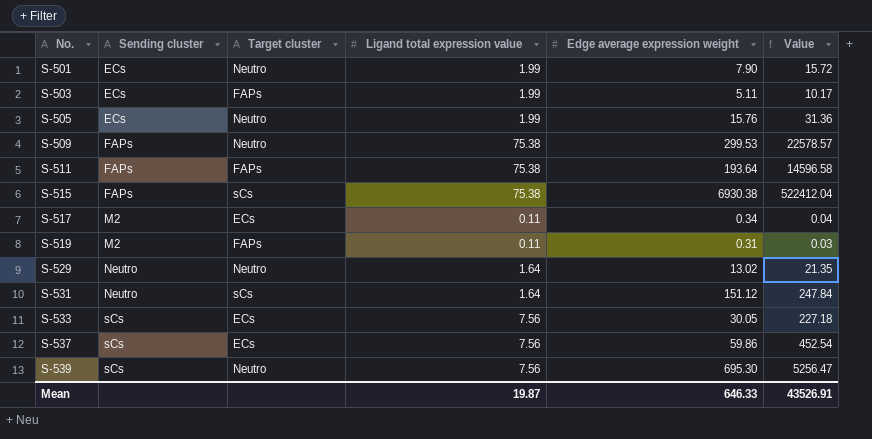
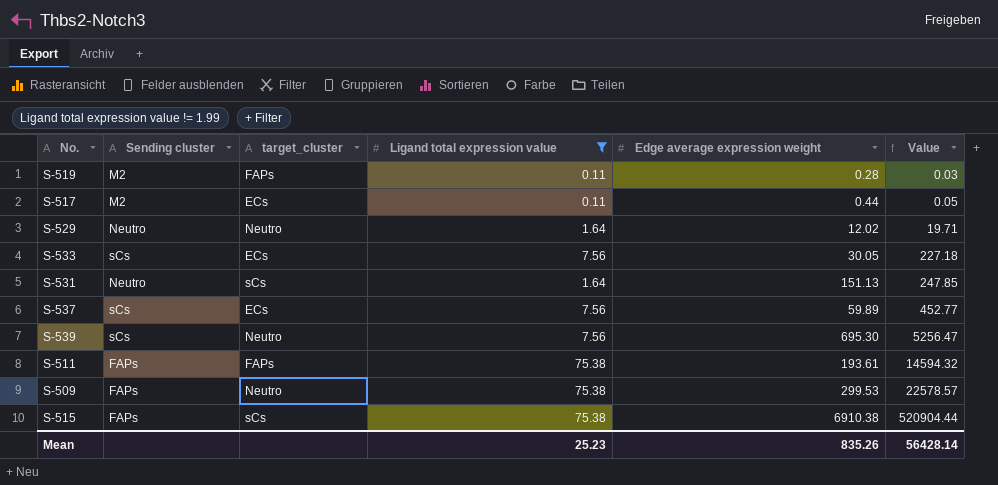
filter: none -> Ligand total expression value != 1.99
row order: No. ascending -> Value ascending
column name: Target cluster -> target_cluster
S-519 | Edge average expression weight: 0.31 -> 0.28
S-517 | Edge average expression weight: 0.34 -> 0.44
S-517 | Value: 0.04 -> 0.05
S-529 | Edge average expression weight: 13.02 -> 12.02
S-529 | Value: 21.35 -> 19.71
S-531 | Edge average expression weight: 151.12 -> 151.13
S-531 | Value: 247.84 -> 247.85
S-537 | Edge average expression weight: 59.86 -> 59.89
S-537 | Value: 452.54 -> 452.77
S-511 | Edge average expression weight: 193.64 -> 193.61
S-511 | Value: 14596.58 -> 14594.32
S-515 | Edge average expression weight: 6930.38 -> 6910.38
S-515 | Value: 522412.04 -> 520904.44
Mean | Ligand total expression value: 19.87 -> 25.23
Mean | Edge average expression weight: 646.33 -> 835.26
Mean | Value: 43526.91 -> 56428.14

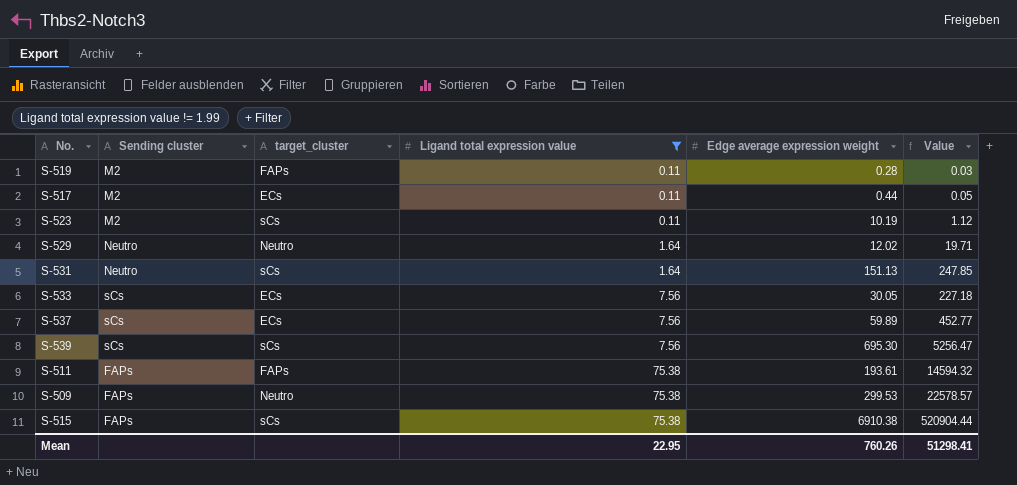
row order: Value ascending -> Ligand total expression value ascending
row S-523: none -> M2 | sCs | 0.11 | 10.19 | 1.12
S-539 | target_cluster: Neutro -> sCs
Mean | Ligand total expression value: 25.23 -> 22.95
Mean | Edge average expression weight: 835.26 -> 760.26
Mean | Value: 56428.14 -> 51298.41

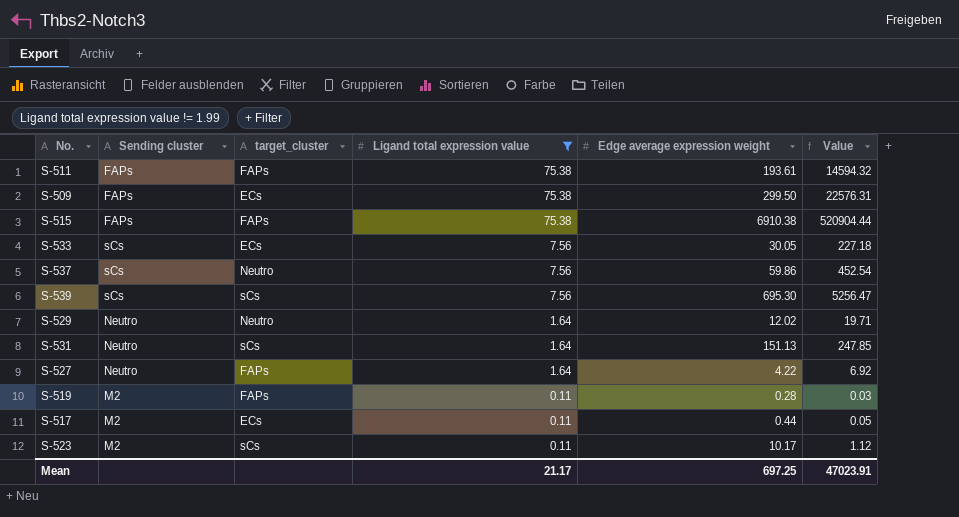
row order: Ligand total expression value ascending -> Ligand total expression value descending
S-509 | target_cluster: Neutro -> ECs
S-509 | Edge average expression weight: 299.53 -> 299.50
S-509 | Value: 22578.57 -> 22576.31
S-515 | target_cluster: sCs -> FAPs
S-537 | target_cluster: ECs -> Neutro
S-537 | Edge average expression weight: 59.89 -> 59.86
S-537 | Value: 452.77 -> 452.54
row S-527: none -> Neutro | FAPs | 1.64 | 4.22 | 6.92
S-523 | Edge average expression weight: 10.19 -> 10.17
Mean | Ligand total expression value: 22.95 -> 21.17
Mean | Edge average expression weight: 760.26 -> 697.25
Mean | Value: 51298.41 -> 47023.91

